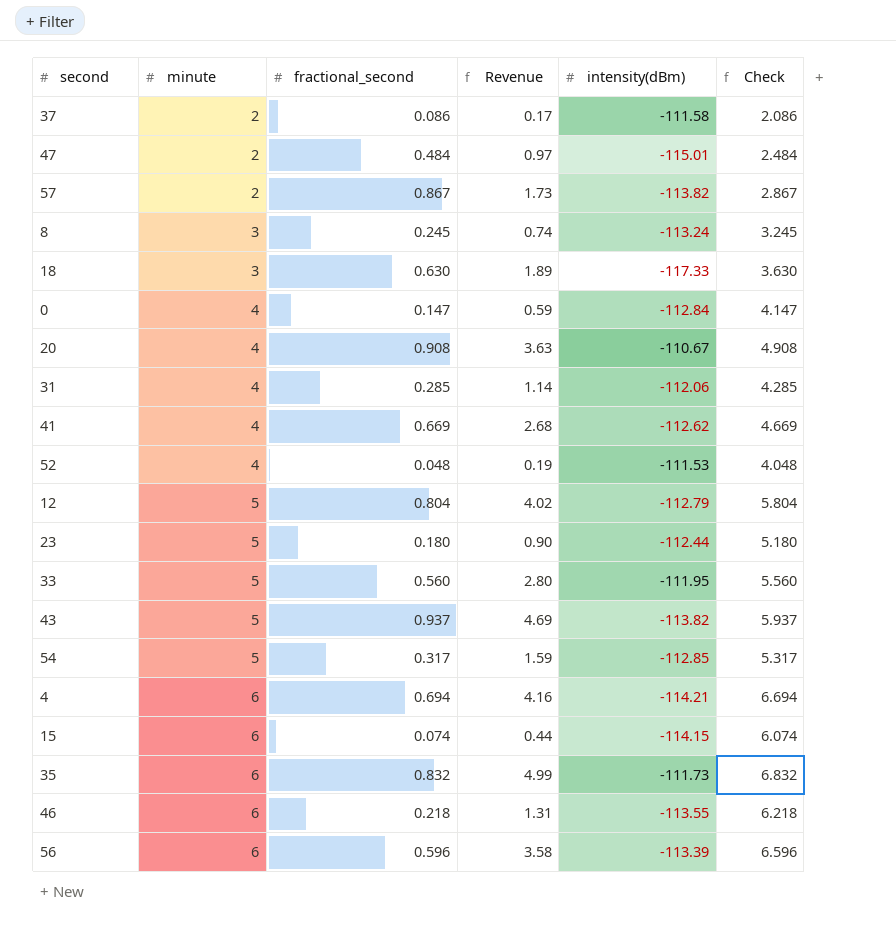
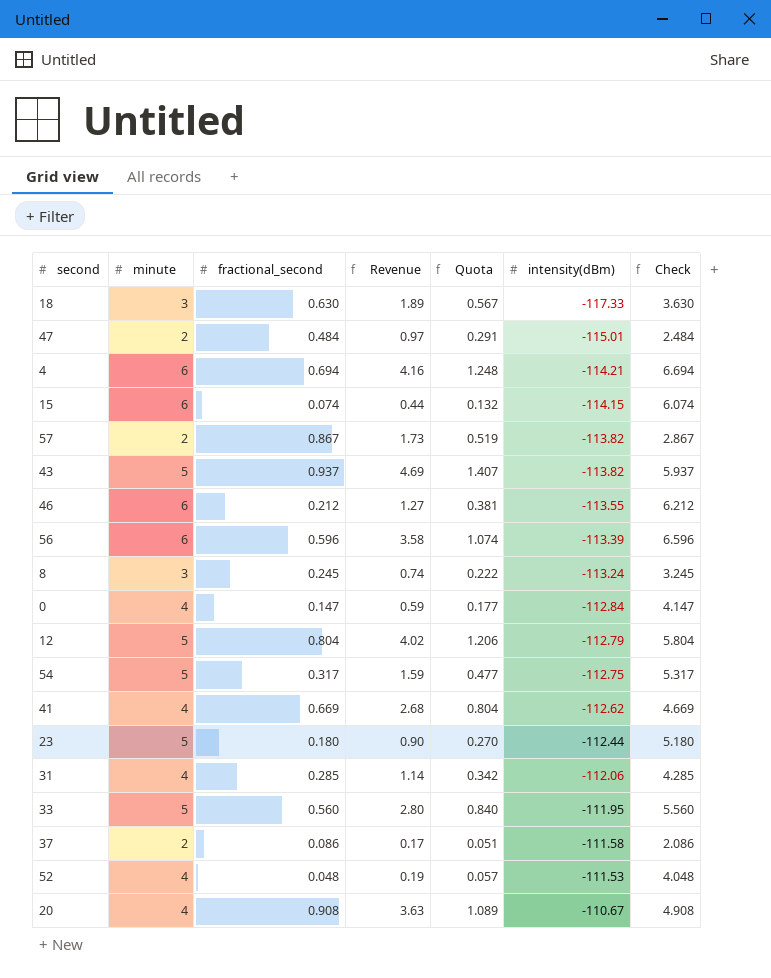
row order: minute ascending -> intensity(dBm) ascending
column Quota | formula: none -> [Revenue] * 0.3
row 35: 6 | 0.832 | 4.99 | -111.73 | 6.832 -> none
46 | fractional_second: 0.218 -> 0.212
46 | Revenue: 1.31 -> 1.27
46 | Check: 6.218 -> 6.212
54 | intensity(dBm): -112.85 -> -112.75

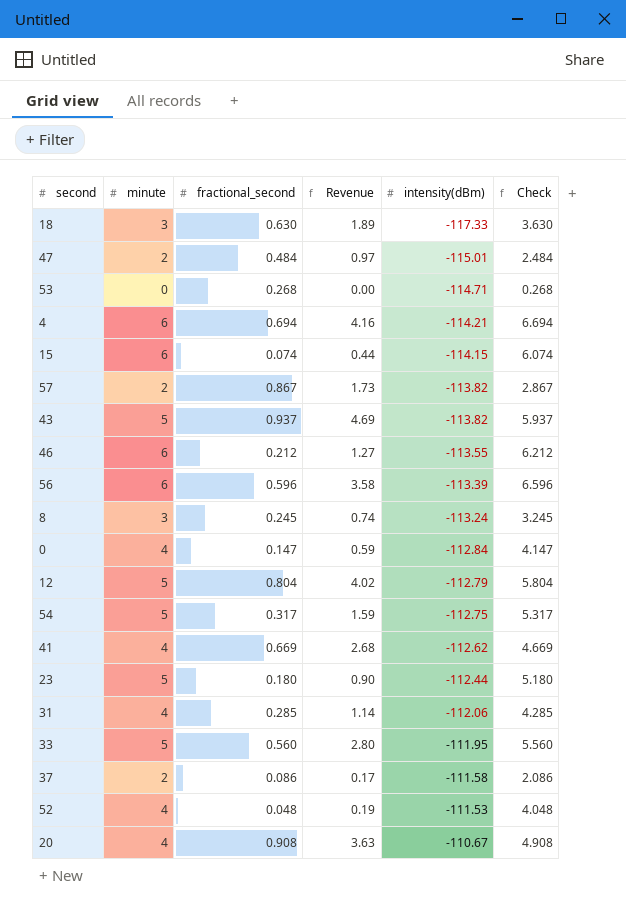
column Quota | formula: [Revenue] * 0.3 -> none
row 53: none -> 0 | 0.268 | 0.00 | -114.71 | 0.268

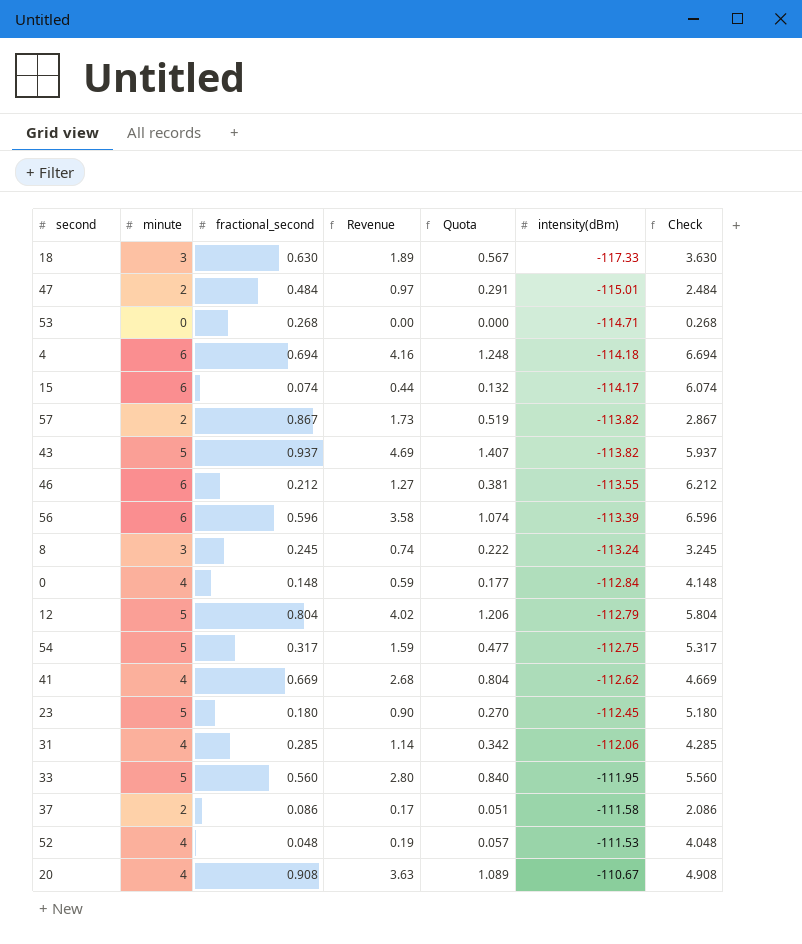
column Quota | formula: none -> [Revenue] * 0.3
4 | intensity(dBm): -114.21 -> -114.18
15 | intensity(dBm): -114.15 -> -114.17
0 | fractional_second: 0.147 -> 0.148
0 | Check: 4.147 -> 4.148
23 | intensity(dBm): -112.44 -> -112.45

